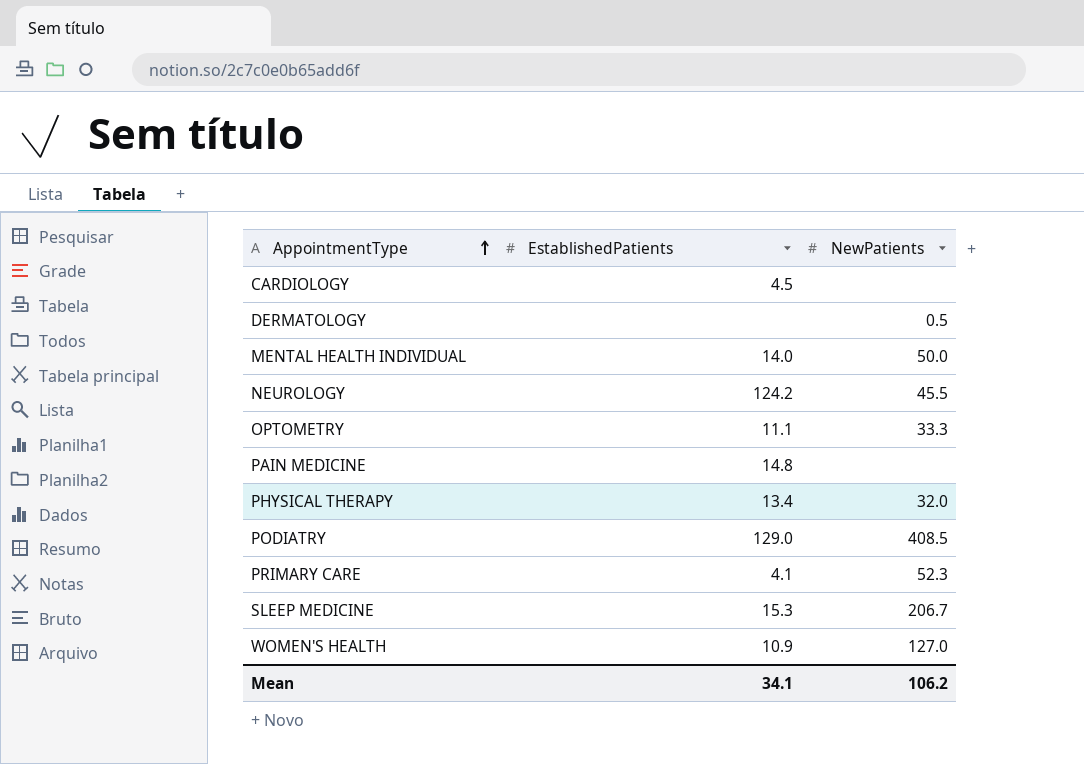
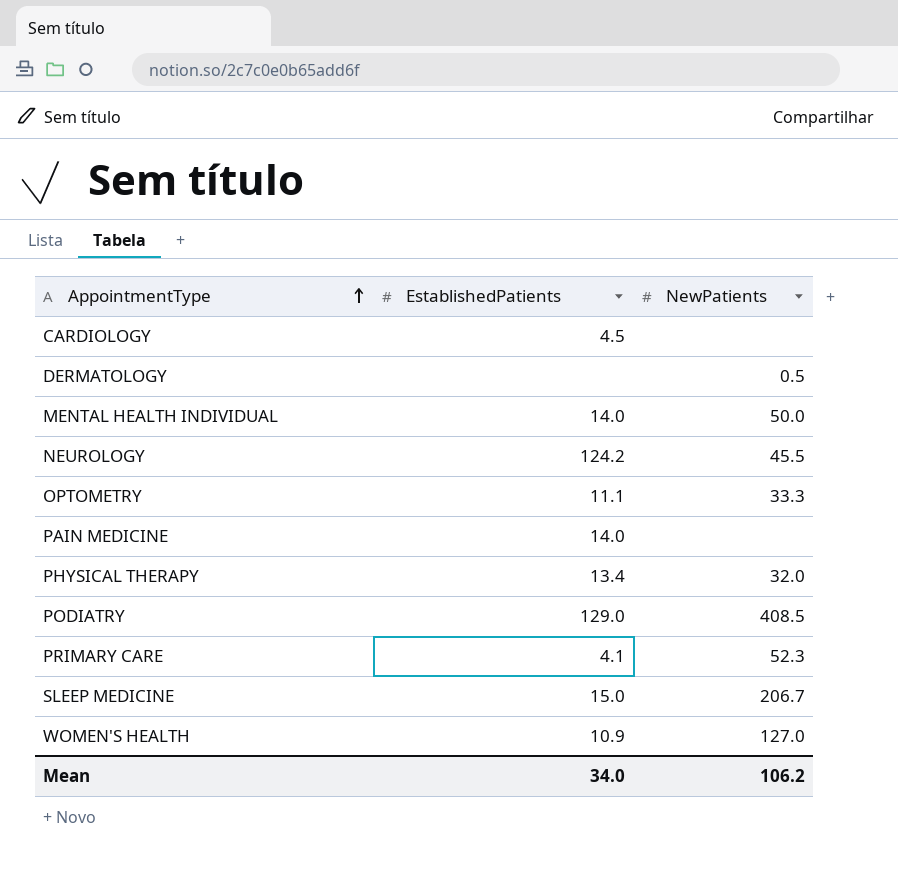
PAIN MEDICINE | EstablishedPatients: 14.8 -> 14.0
SLEEP MEDICINE | EstablishedPatients: 15.3 -> 15.0
Mean | EstablishedPatients: 34.1 -> 34.0

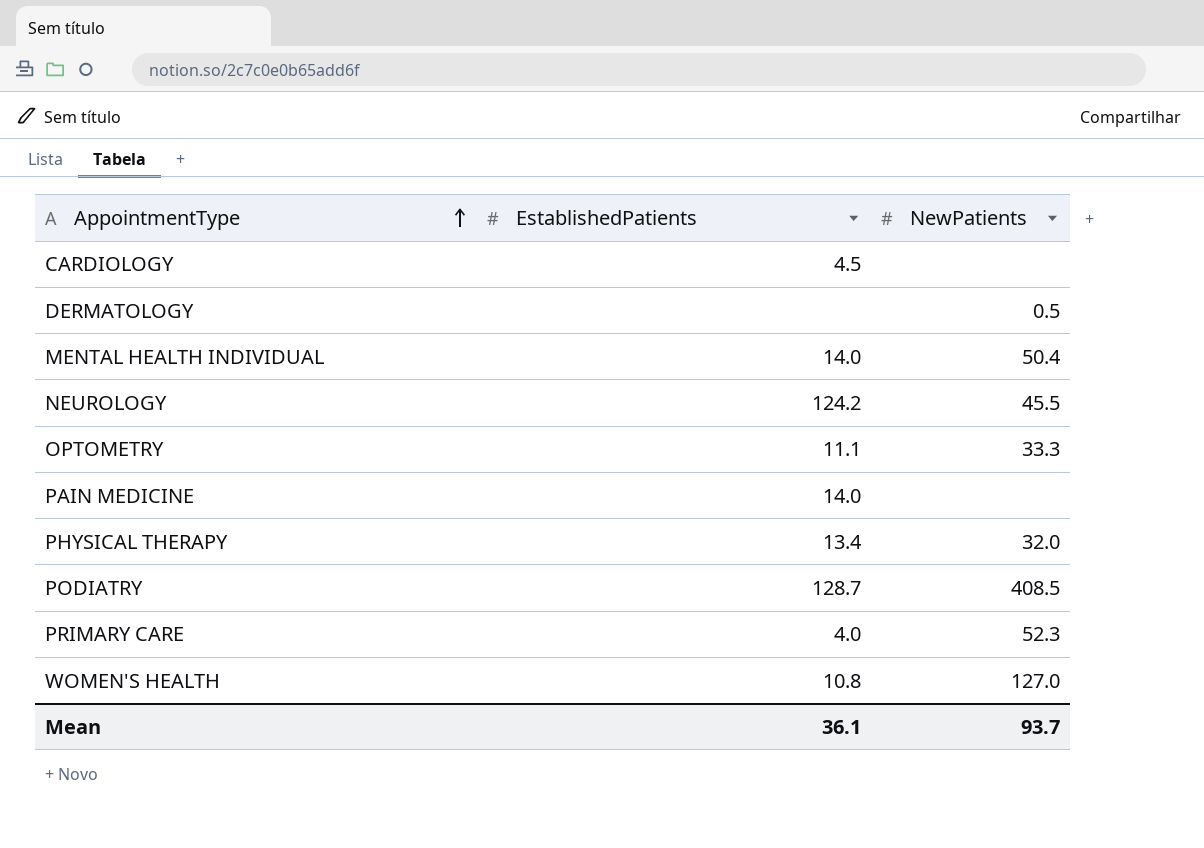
row SLEEP MEDICINE: 15.0 | 206.7 -> none
MENTAL HEALTH INDIVIDUAL | NewPatients: 50.0 -> 50.4
PODIATRY | EstablishedPatients: 129.0 -> 128.7
PRIMARY CARE | EstablishedPatients: 4.1 -> 4.0
WOMEN'S HEALTH | EstablishedPatients: 10.9 -> 10.8
Mean | EstablishedPatients: 34.0 -> 36.1
Mean | NewPatients: 106.2 -> 93.7

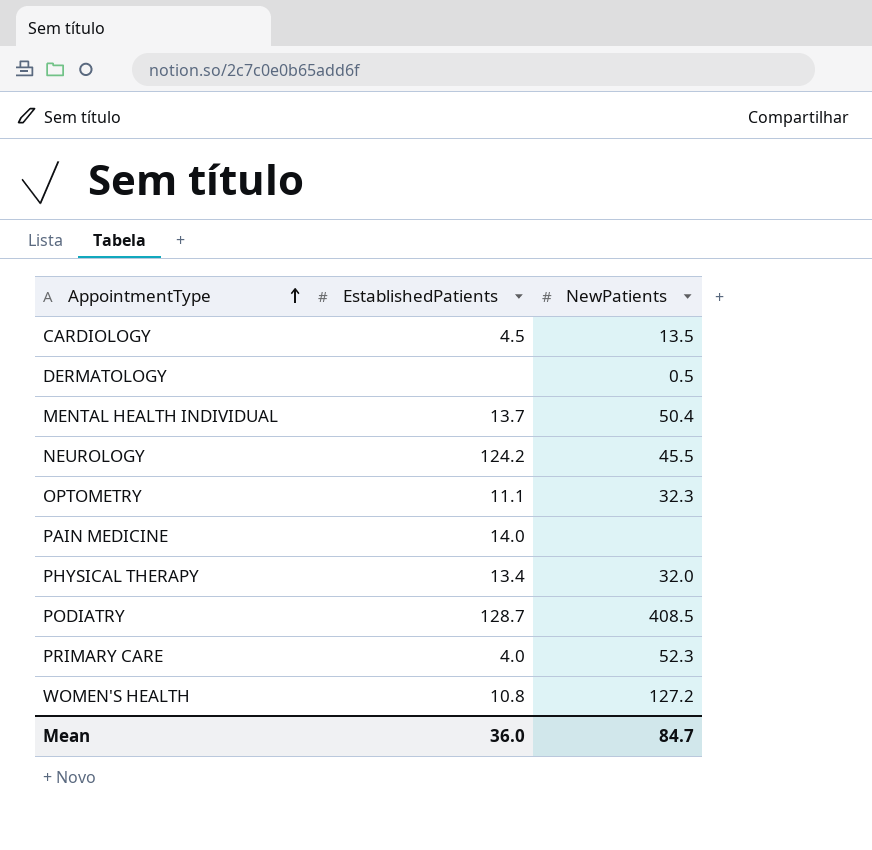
CARDIOLOGY | NewPatients: none -> 13.5
MENTAL HEALTH INDIVIDUAL | EstablishedPatients: 14.0 -> 13.7
OPTOMETRY | NewPatients: 33.3 -> 32.3
WOMEN'S HEALTH | NewPatients: 127.0 -> 127.2
Mean | EstablishedPatients: 36.1 -> 36.0
Mean | NewPatients: 93.7 -> 84.7

